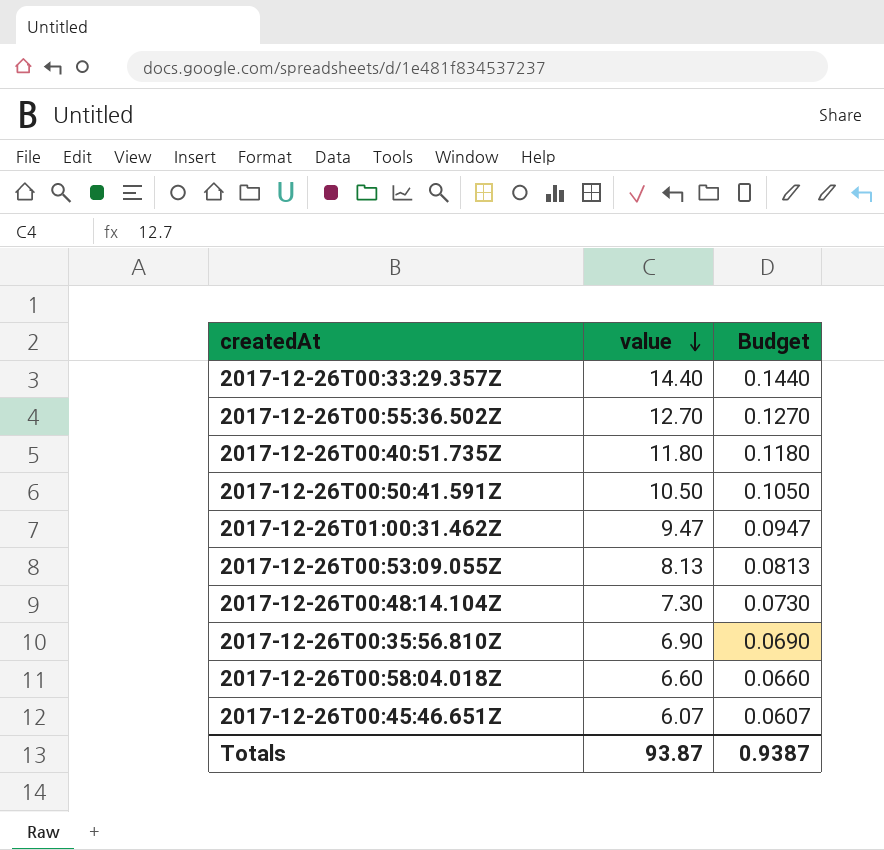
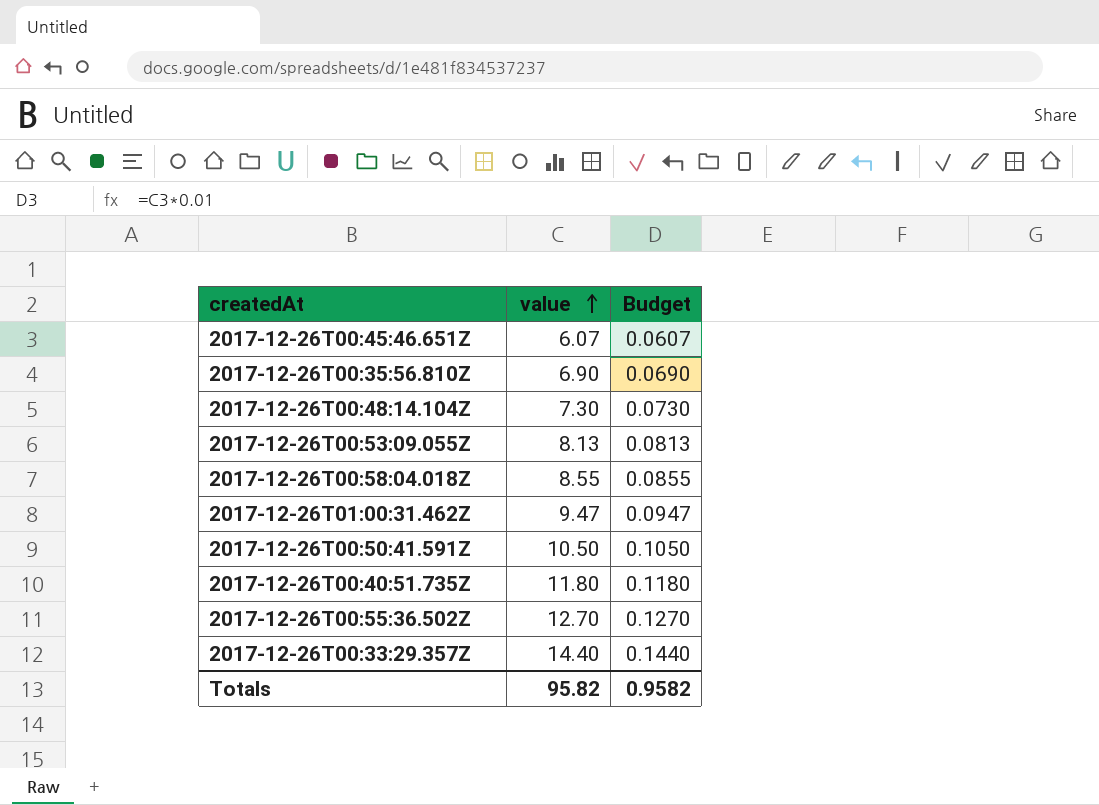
row order: value descending -> value ascending
2017-12-26T00:58:04.018Z | value: 6.60 -> 8.55
2017-12-26T00:58:04.018Z | Budget: 0.0660 -> 0.0855
Totals | value: 93.87 -> 95.82
Totals | Budget: 0.9387 -> 0.9582

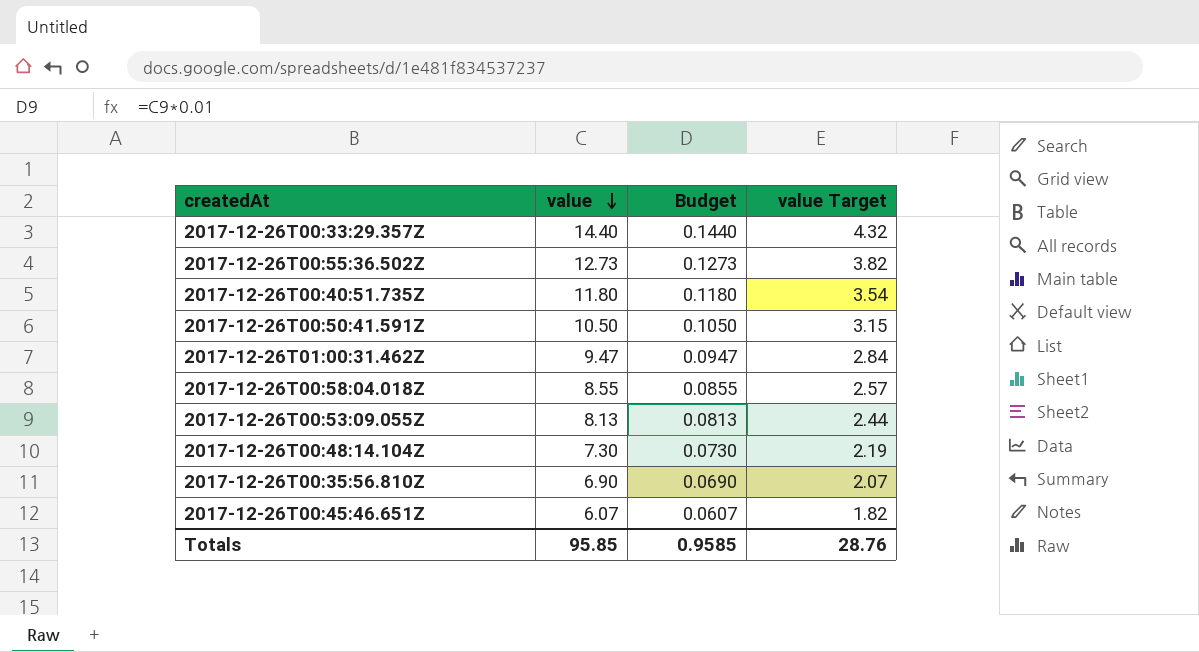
row order: value ascending -> value descending
column value Target | formula: none -> [value] * 0.3
2017-12-26T00:55:36.502Z | value: 12.70 -> 12.73
2017-12-26T00:55:36.502Z | Budget: 0.1270 -> 0.1273
Totals | value: 95.82 -> 95.85
Totals | Budget: 0.9582 -> 0.9585

